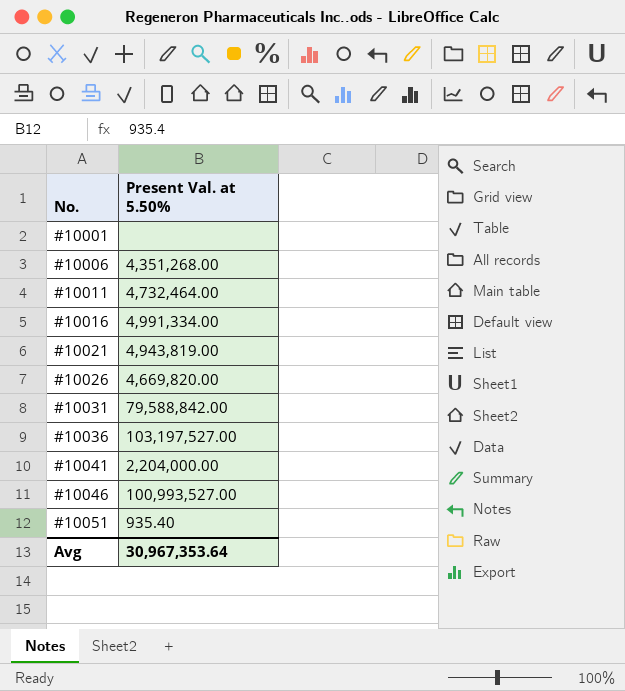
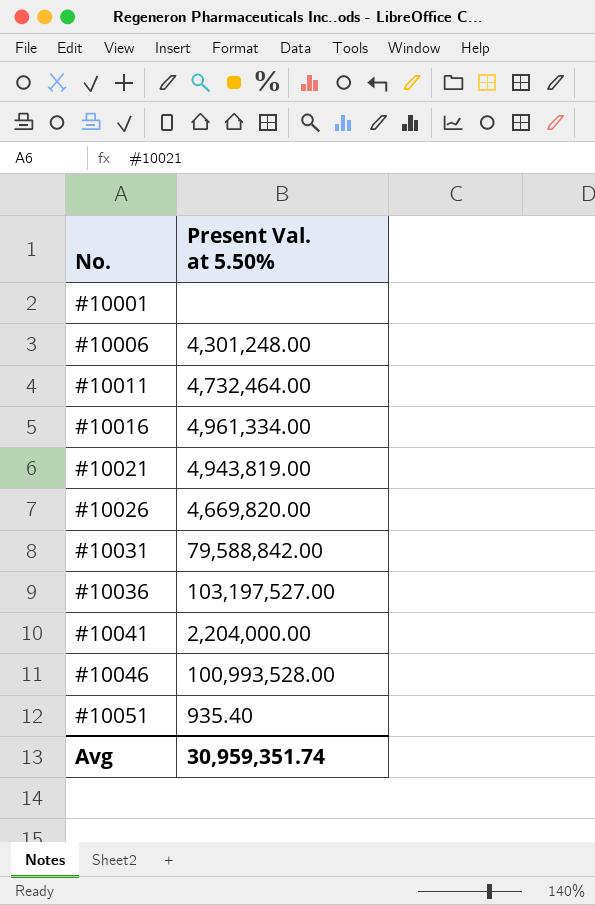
#10006 | Present Val. at 5.50%: 4,351,268.00 -> 4,301,248.00
#10016 | Present Val. at 5.50%: 4,991,334.00 -> 4,961,334.00
#10046 | Present Val. at 5.50%: 100,993,527.00 -> 100,993,528.00
Avg | Present Val. at 5.50%: 30,967,353.64 -> 30,959,351.74

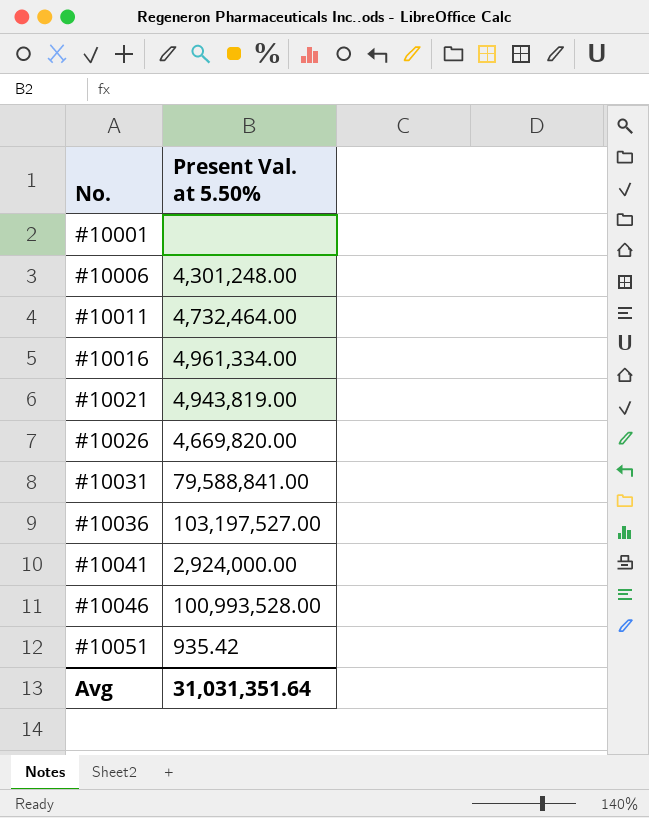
#10031 | Present Val. at 5.50%: 79,588,842.00 -> 79,588,841.00
#10041 | Present Val. at 5.50%: 2,204,000.00 -> 2,924,000.00
#10051 | Present Val. at 5.50%: 935.40 -> 935.42
Avg | Present Val. at 5.50%: 30,959,351.74 -> 31,031,351.64

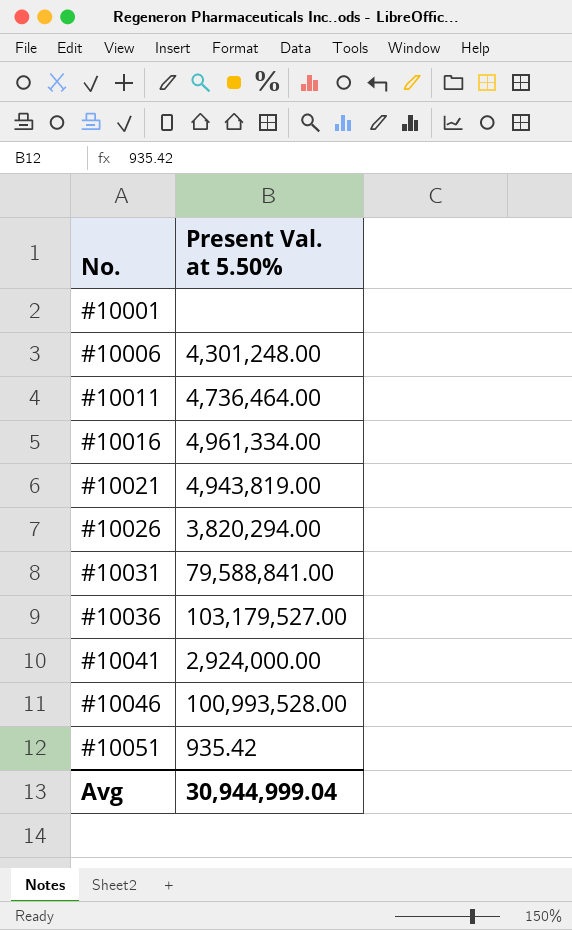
#10011 | Present Val. at 5.50%: 4,732,464.00 -> 4,736,464.00
#10026 | Present Val. at 5.50%: 4,669,820.00 -> 3,820,294.00
#10036 | Present Val. at 5.50%: 103,197,527.00 -> 103,179,527.00
Avg | Present Val. at 5.50%: 31,031,351.64 -> 30,944,999.04

